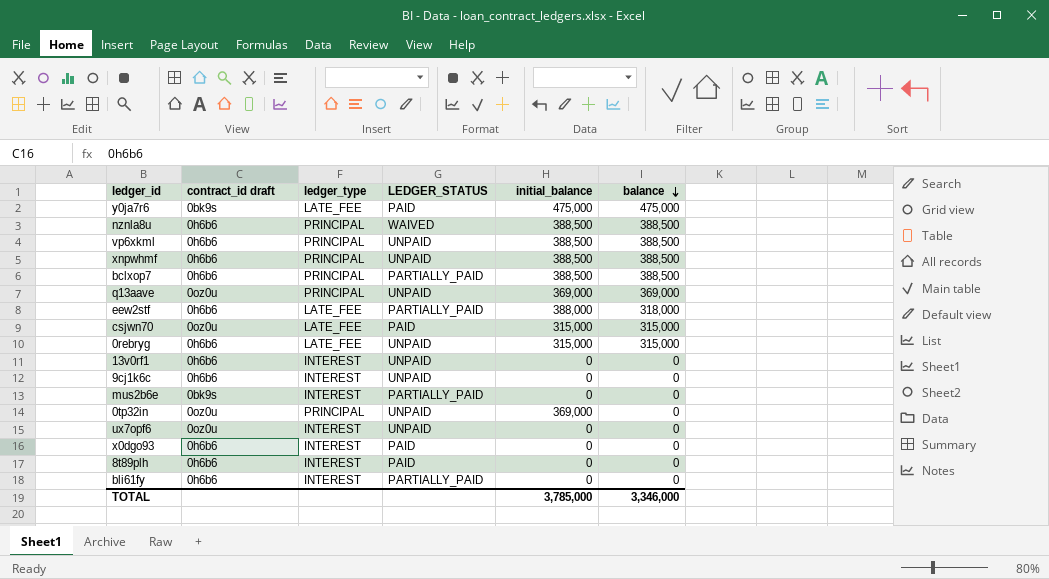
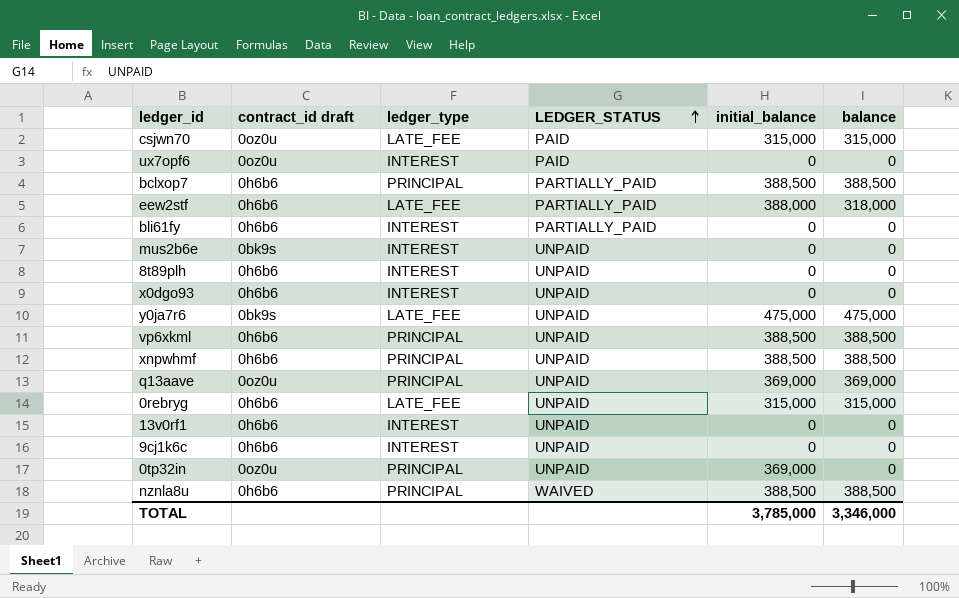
row order: balance descending -> LEDGER_STATUS ascending
ux7opf6 | LEDGER_STATUS: UNPAID -> PAID
mus2b6e | LEDGER_STATUS: PARTIALLY_PAID -> UNPAID
8t89plh | LEDGER_STATUS: PAID -> UNPAID
x0dgo93 | LEDGER_STATUS: PAID -> UNPAID
y0ja7r6 | LEDGER_STATUS: PAID -> UNPAID

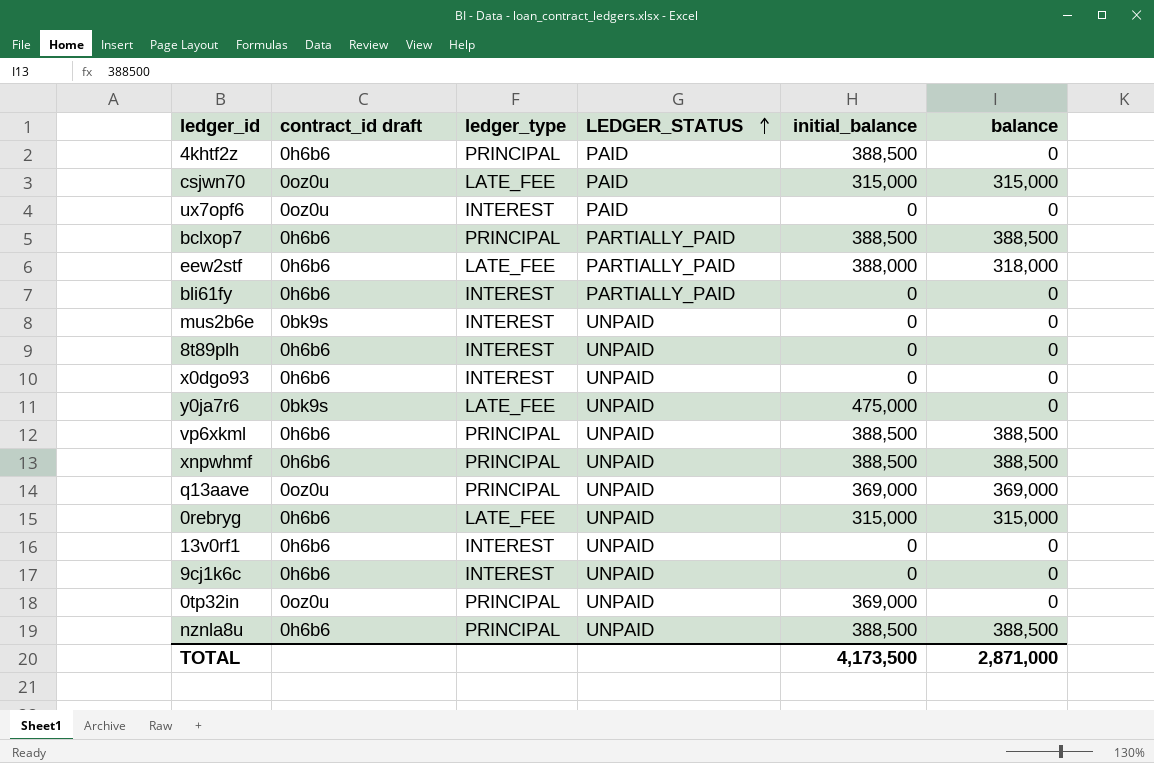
row 4khtf2z: none -> 0h6b6 | PRINCIPAL | PAID | 388,500 | 0
y0ja7r6 | balance: 475,000 -> 0
nznla8u | LEDGER_STATUS: WAIVED -> UNPAID
TOTAL | initial_balance: 3,785,000 -> 4,173,500
TOTAL | balance: 3,346,000 -> 2,871,000

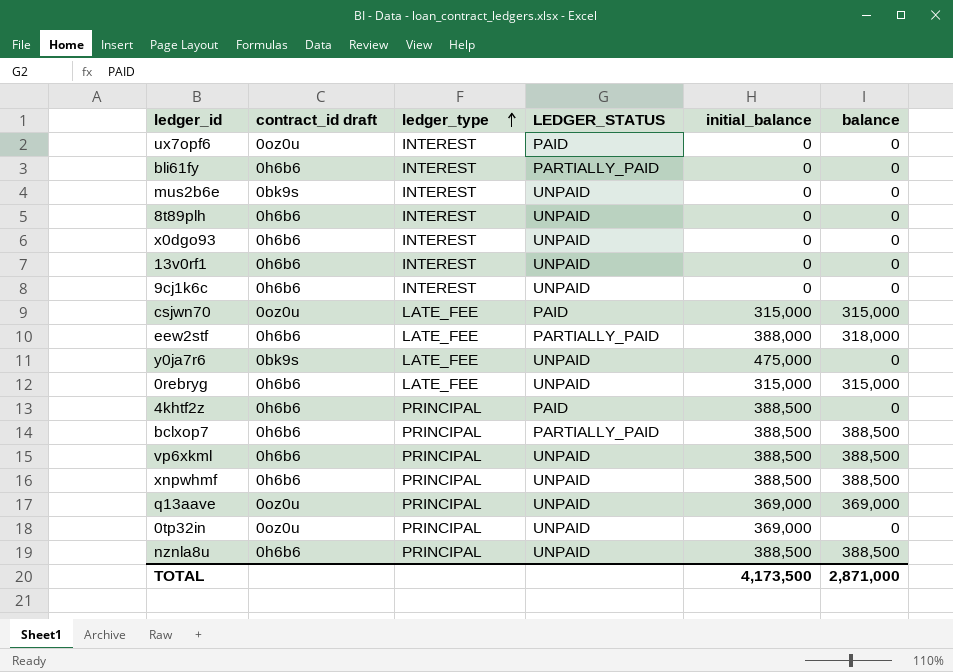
row order: LEDGER_STATUS ascending -> ledger_type ascending

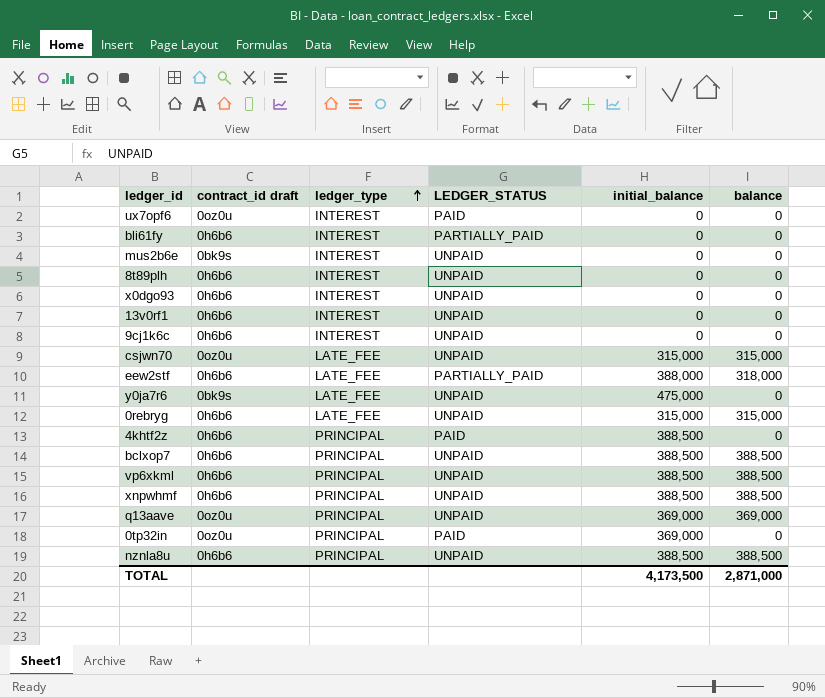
csjwn70 | LEDGER_STATUS: PAID -> UNPAID
bclxop7 | LEDGER_STATUS: PARTIALLY_PAID -> UNPAID
0tp32in | LEDGER_STATUS: UNPAID -> PAID

